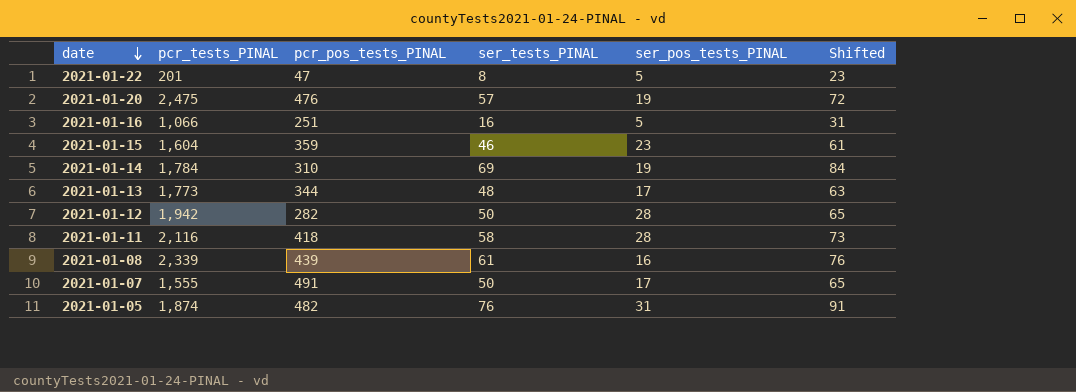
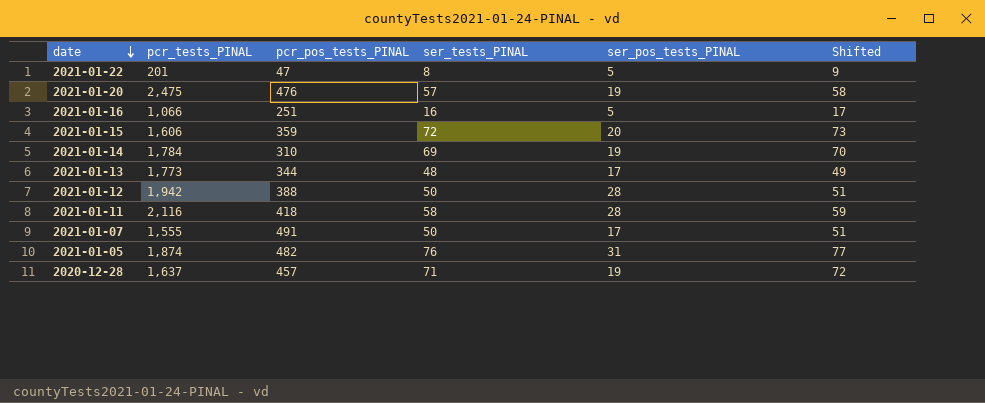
column Shifted | formula: [ser_tests_PINAL] + 15 -> [ser_tests_PINAL] + 1
row 2021-01-08: 2,339 | 439 | 61 | 16 | 76 -> none
2021-01-15 | pcr_tests_PINAL: 1,604 -> 1,606
2021-01-15 | ser_tests_PINAL: 46 -> 72
2021-01-15 | ser_pos_tests_PINAL: 23 -> 20
2021-01-12 | pcr_pos_tests_PINAL: 282 -> 388
row 2020-12-28: none -> 1,637 | 457 | 71 | 19 | 72

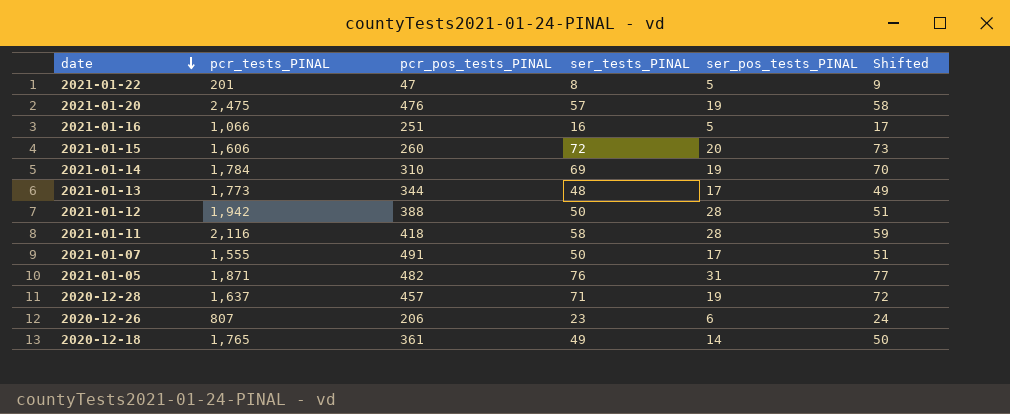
2021-01-15 | pcr_pos_tests_PINAL: 359 -> 260
2021-01-05 | pcr_tests_PINAL: 1,874 -> 1,871
row 2020-12-26: none -> 807 | 206 | 23 | 6 | 24
row 2020-12-18: none -> 1,765 | 361 | 49 | 14 | 50

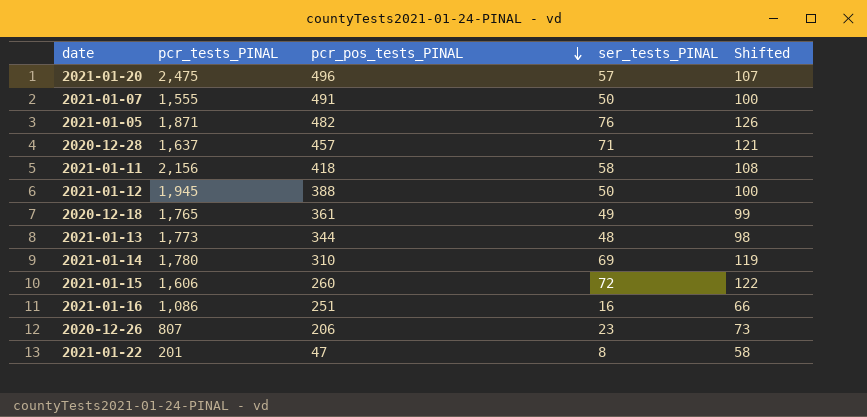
row order: date descending -> pcr_pos_tests_PINAL descending
column ser_pos_tests_PINAL | position: 5 -> none
column Shifted | formula: [ser_tests_PINAL] + 1 -> [ser_tests_PINAL] + 50
2021-01-20 | pcr_pos_tests_PINAL: 476 -> 496
2021-01-11 | pcr_tests_PINAL: 2,116 -> 2,156
2021-01-12 | pcr_tests_PINAL: 1,942 -> 1,945
2021-01-14 | pcr_tests_PINAL: 1,784 -> 1,780
2021-01-16 | pcr_tests_PINAL: 1,066 -> 1,086

